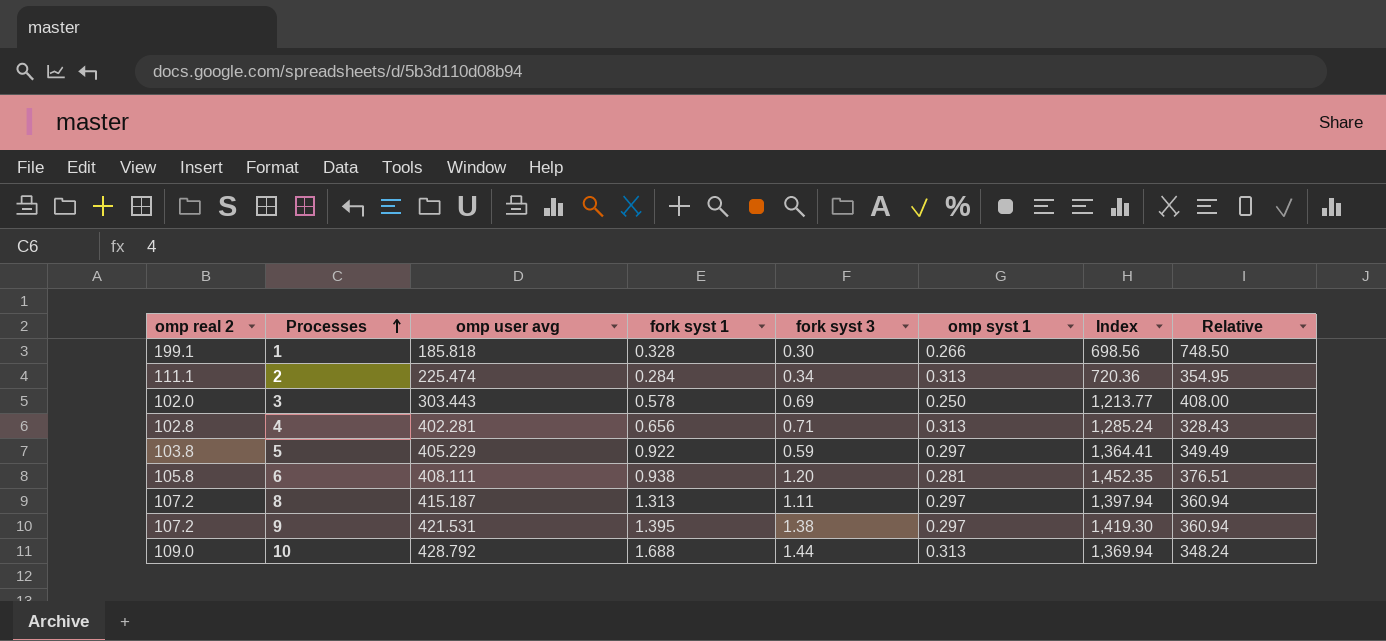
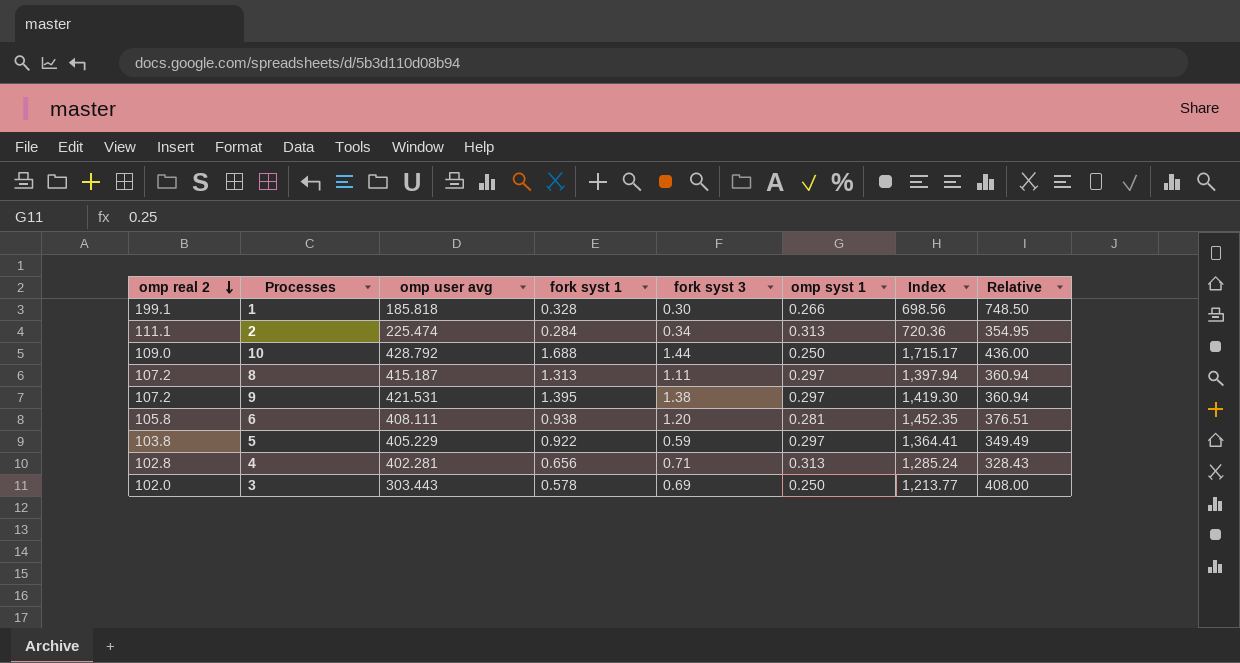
row order: Processes ascending -> omp real 2 descending
10 | omp syst 1: 0.313 -> 0.250
10 | Index: 1,369.94 -> 1,715.17
10 | Relative: 348.24 -> 436.00

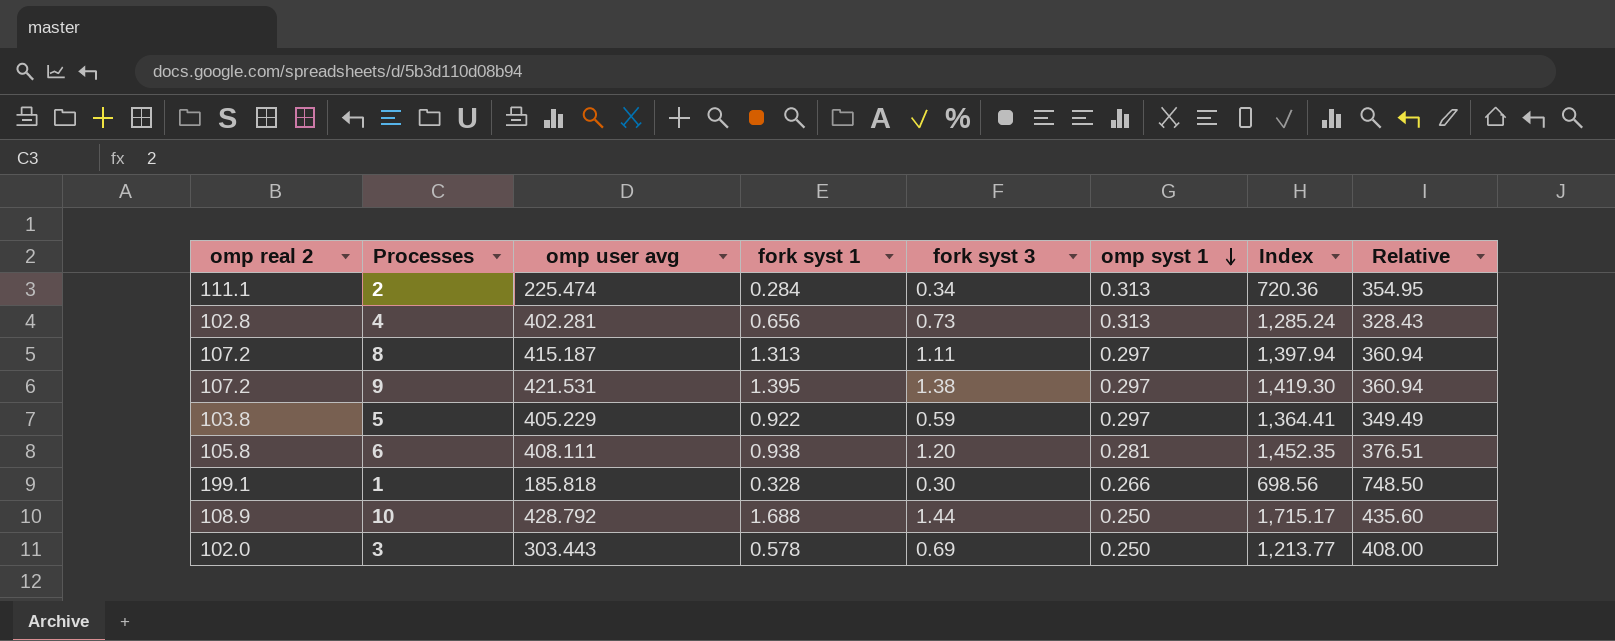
row order: omp real 2 descending -> omp syst 1 descending
4 | fork syst 3: 0.71 -> 0.73
10 | omp real 2: 109.0 -> 108.9
10 | Relative: 436.00 -> 435.60

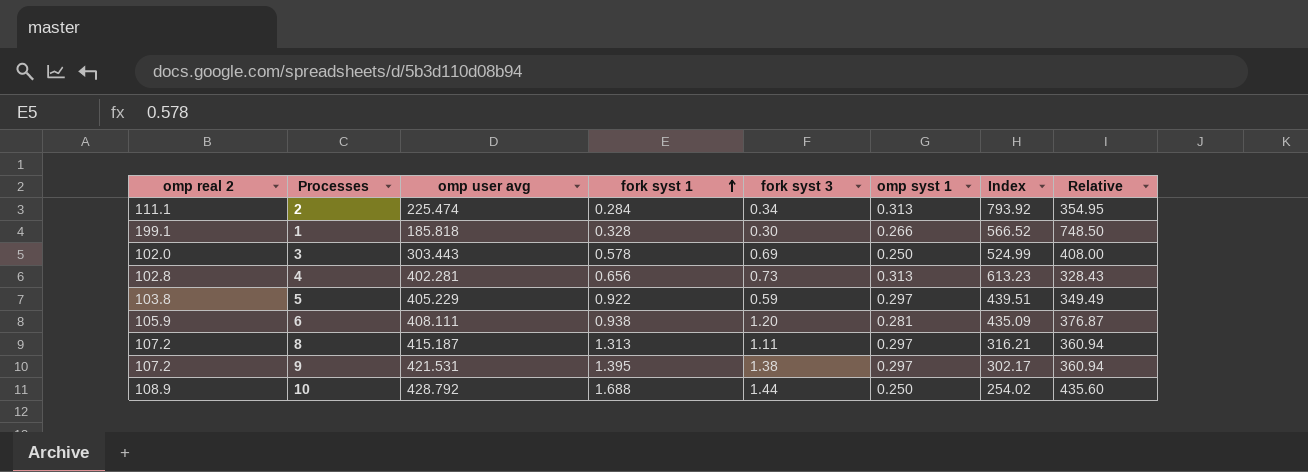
row order: omp syst 1 descending -> fork syst 1 ascending
column Index | formula: [omp user avg] / [omp syst 1] -> [omp user avg] / [fork syst 1]
6 | omp real 2: 105.8 -> 105.9
6 | Relative: 376.51 -> 376.87

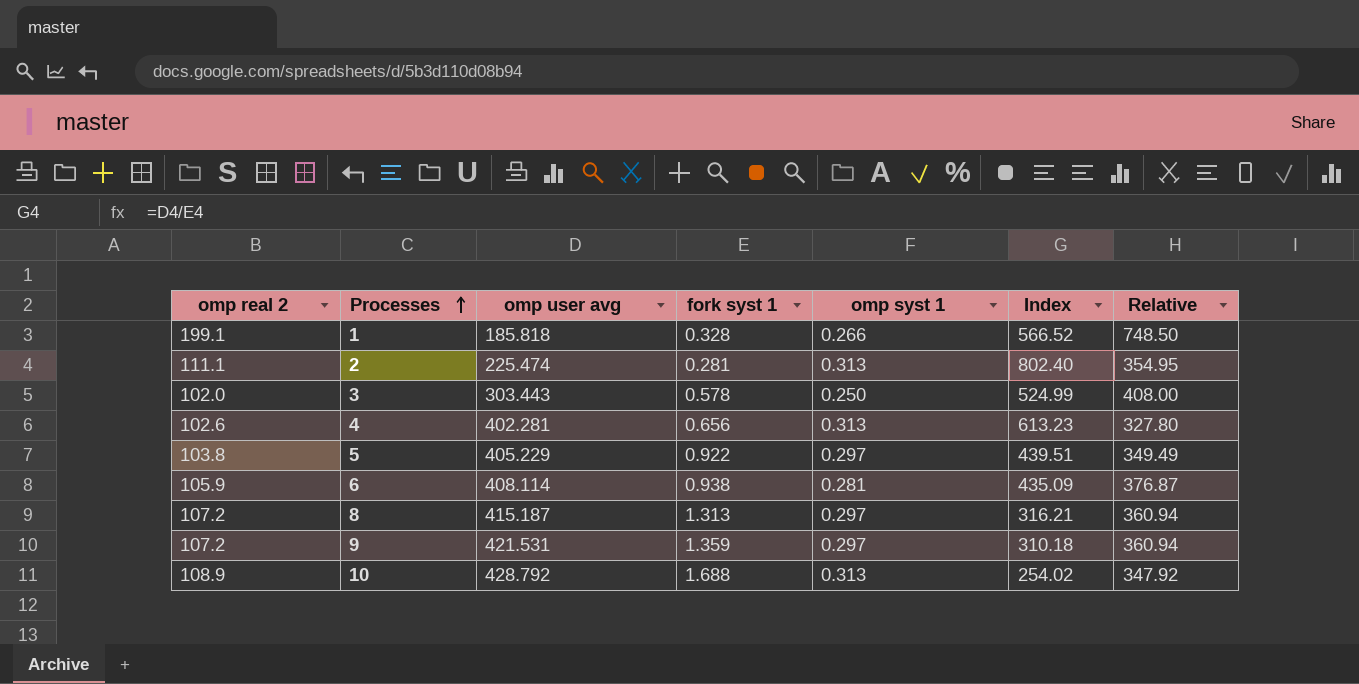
row order: fork syst 1 ascending -> Processes ascending
column fork syst 3 | position: 5 -> none
2 | fork syst 1: 0.284 -> 0.281
2 | Index: 793.92 -> 802.40
4 | omp real 2: 102.8 -> 102.6
4 | Relative: 328.43 -> 327.80
6 | omp user avg: 408.111 -> 408.114
9 | fork syst 1: 1.395 -> 1.359
9 | Index: 302.17 -> 310.18
10 | omp syst 1: 0.250 -> 0.313
10 | Relative: 435.60 -> 347.92

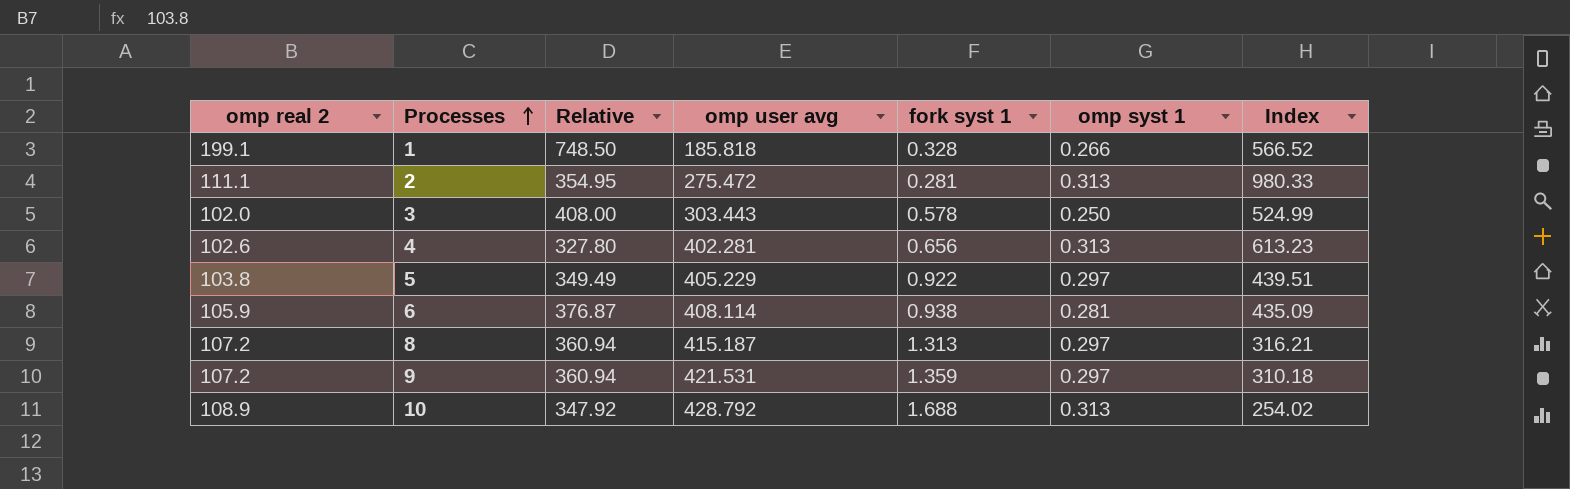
column Relative | position: 7 -> 3
2 | omp user avg: 225.474 -> 275.472
2 | Index: 802.40 -> 980.33

